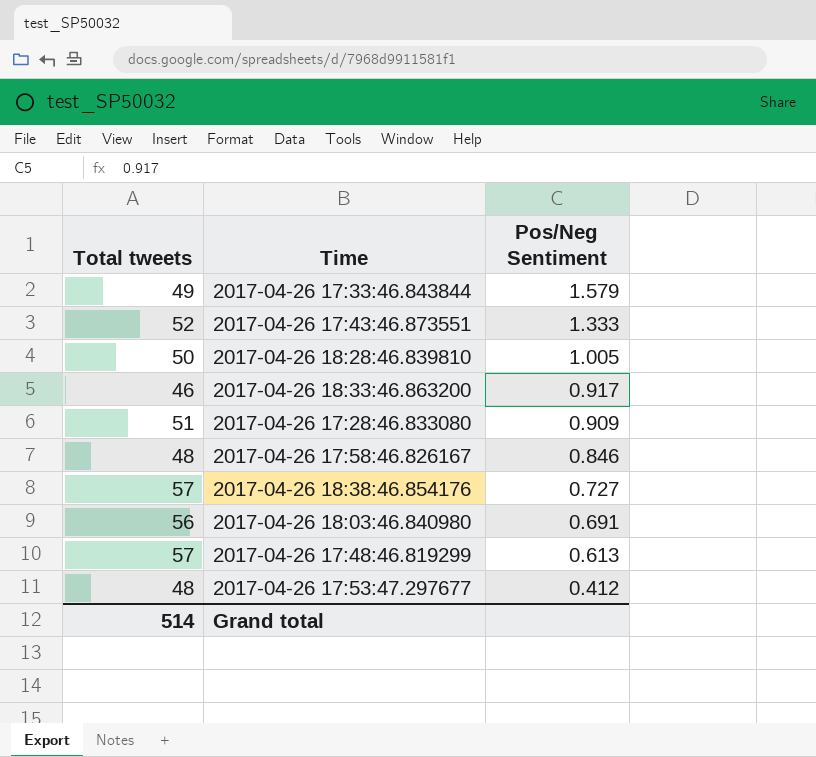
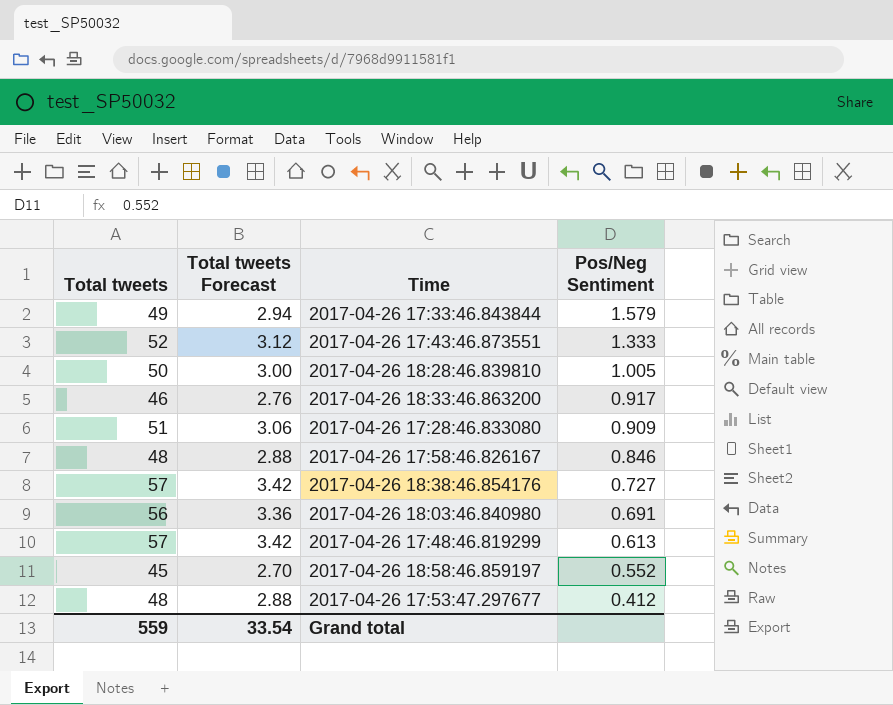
column Total tweets Forecast | formula: none -> [Total tweets] * 0.06
row 2017-04-26 18:58:46.859197: none -> 45 | 2.70 | 0.552
Grand total | Total tweets: 514 -> 559

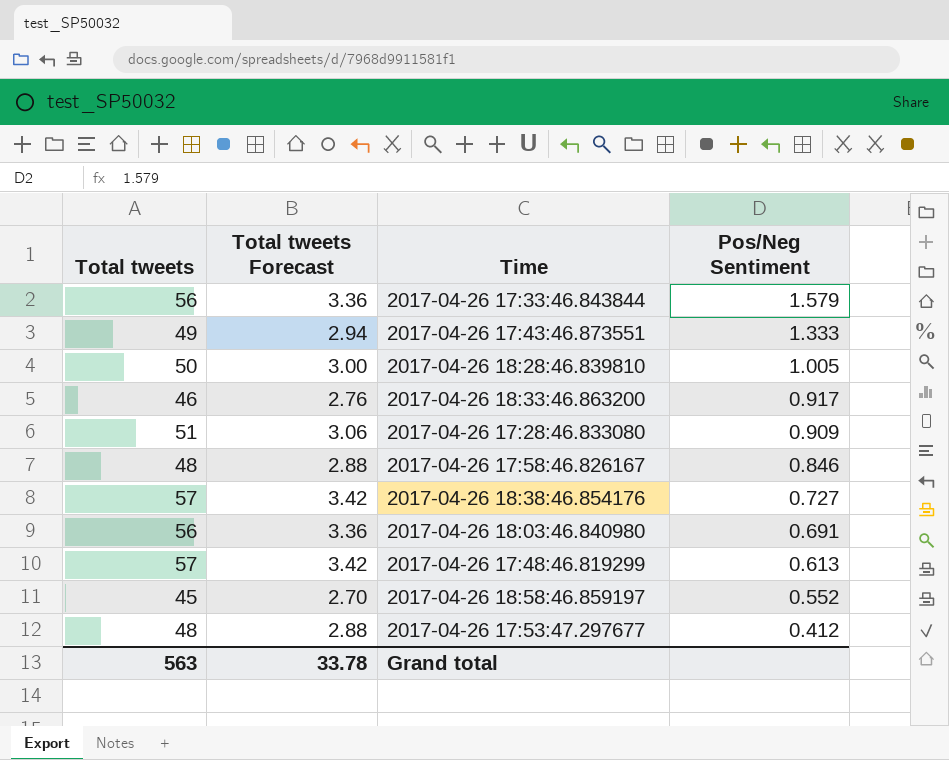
2017-04-26 17:33:46.843844 | Total tweets: 49 -> 56
2017-04-26 17:33:46.843844 | Total tweets Forecast: 2.94 -> 3.36
2017-04-26 17:43:46.873551 | Total tweets: 52 -> 49
2017-04-26 17:43:46.873551 | Total tweets Forecast: 3.12 -> 2.94
Grand total | Total tweets: 559 -> 563
Grand total | Total tweets Forecast: 33.54 -> 33.78

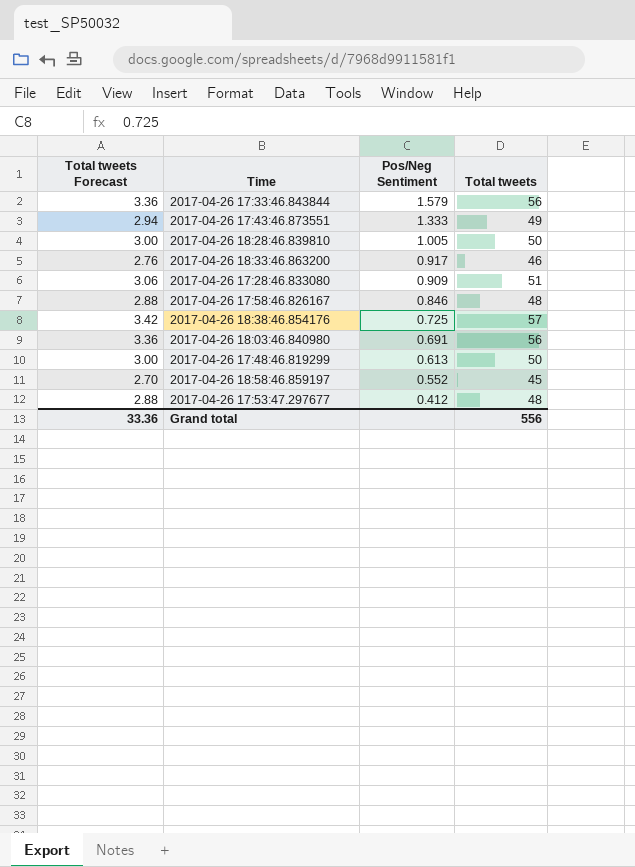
column Total tweets | position: 1 -> 4
2017-04-26 18:38:46.854176 | Pos/Neg Sentiment: 0.727 -> 0.725
2017-04-26 17:48:46.819299 | Total tweets Forecast: 3.42 -> 3.00
2017-04-26 17:48:46.819299 | Total tweets: 57 -> 50
Grand total | Total tweets Forecast: 33.78 -> 33.36
Grand total | Total tweets: 563 -> 556

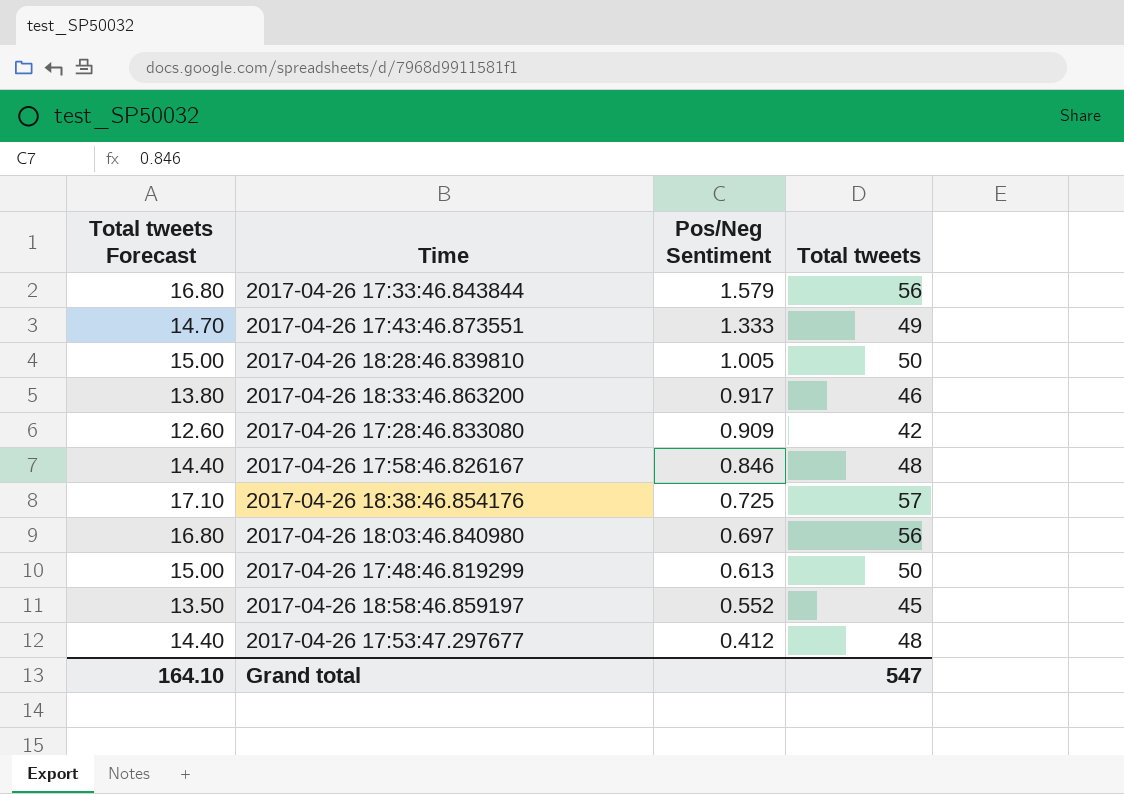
column Total tweets Forecast | formula: [Total tweets] * 0.06 -> [Total tweets] * 0.3
2017-04-26 17:28:46.833080 | Total tweets: 51 -> 42
2017-04-26 18:03:46.840980 | Pos/Neg Sentiment: 0.691 -> 0.697
Grand total | Total tweets Forecast: 33.36 -> 164.10
Grand total | Total tweets: 556 -> 547

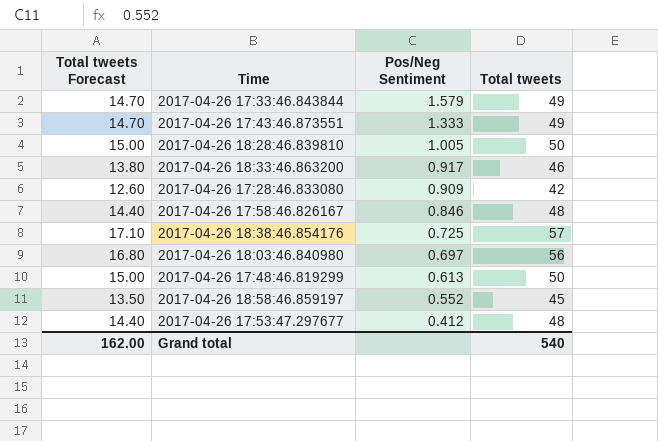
2017-04-26 17:33:46.843844 | Total tweets Forecast: 16.80 -> 14.70
2017-04-26 17:33:46.843844 | Total tweets: 56 -> 49
Grand total | Total tweets Forecast: 164.10 -> 162.00
Grand total | Total tweets: 547 -> 540

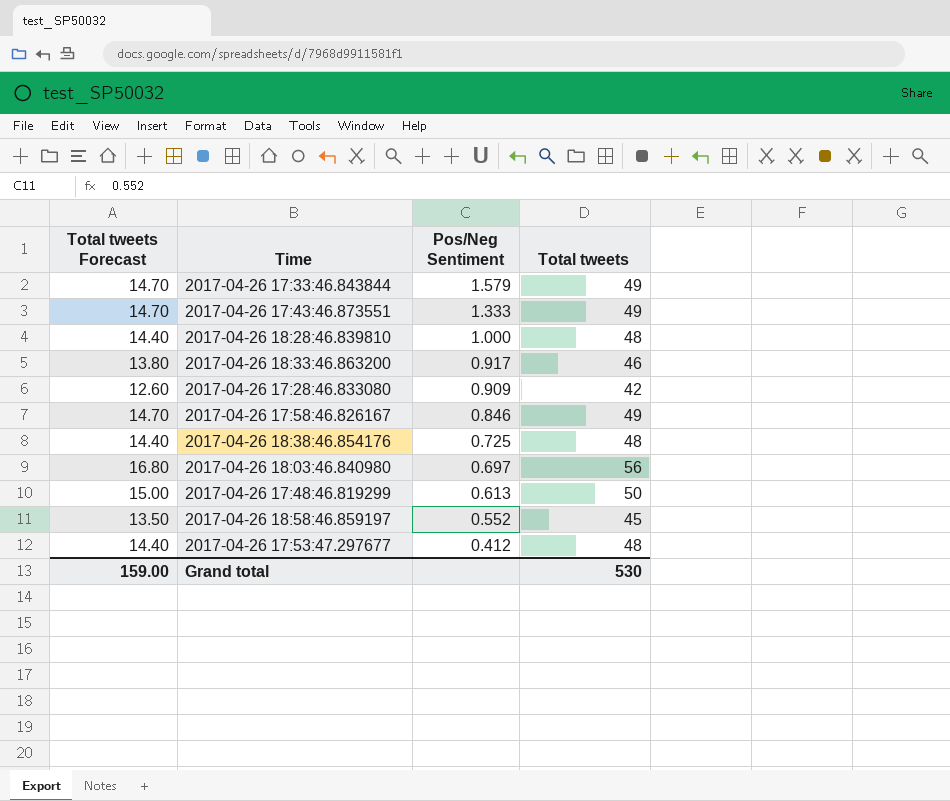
2017-04-26 18:28:46.839810 | Total tweets Forecast: 15.00 -> 14.40
2017-04-26 18:28:46.839810 | Pos/Neg Sentiment: 1.005 -> 1.000
2017-04-26 18:28:46.839810 | Total tweets: 50 -> 48
2017-04-26 17:58:46.826167 | Total tweets Forecast: 14.40 -> 14.70
2017-04-26 17:58:46.826167 | Total tweets: 48 -> 49
2017-04-26 18:38:46.854176 | Total tweets Forecast: 17.10 -> 14.40
2017-04-26 18:38:46.854176 | Total tweets: 57 -> 48
Grand total | Total tweets Forecast: 162.00 -> 159.00
Grand total | Total tweets: 540 -> 530

